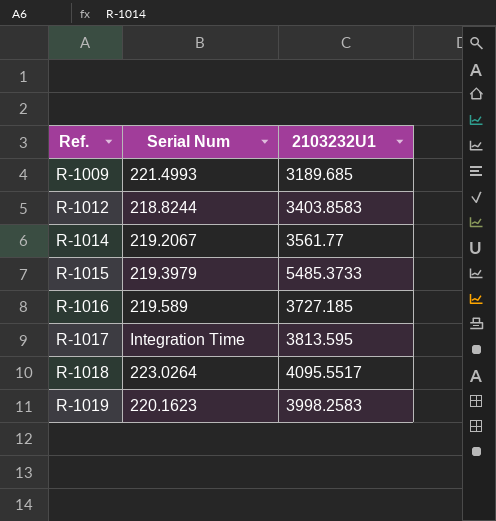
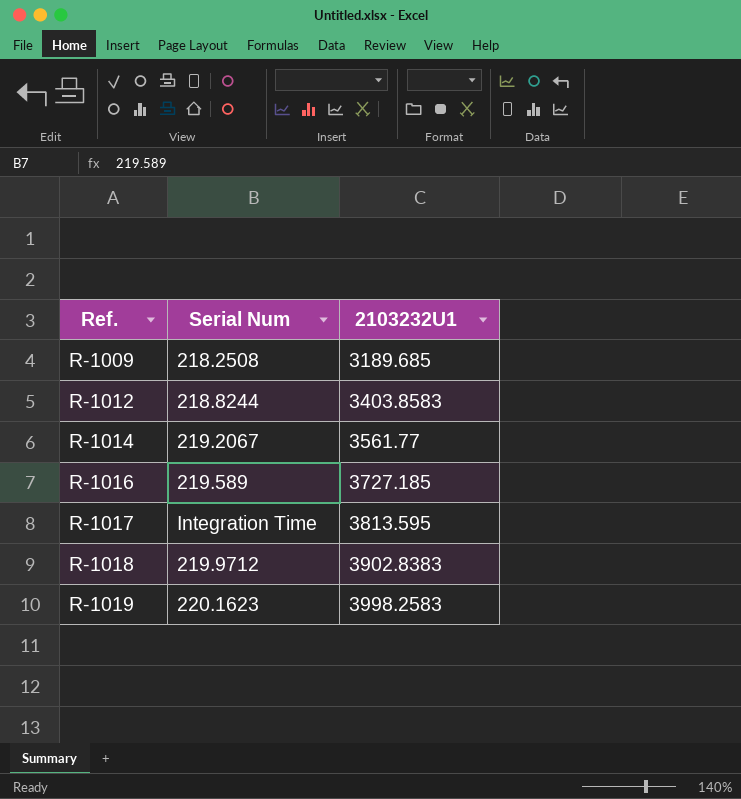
row R-1015: 219.3979 | 5485.3733 -> none
R-1009 | Serial Num: 221.4993 -> 218.2508
R-1018 | Serial Num: 223.0264 -> 219.9712
R-1018 | 2103232U1: 4095.5517 -> 3902.8383

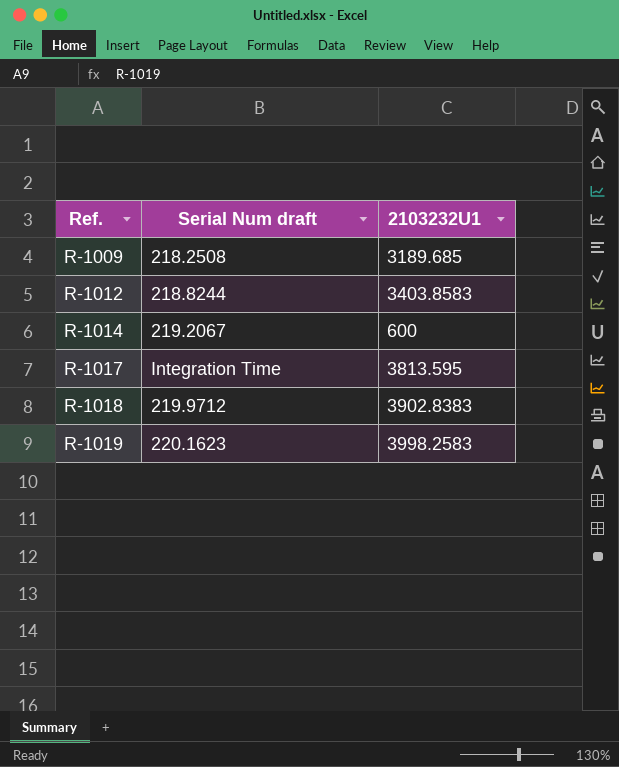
column name: Serial Num -> Serial Num draft
row R-1016: 219.589 | 3727.185 -> none
R-1014 | 2103232U1: 3561.77 -> 600

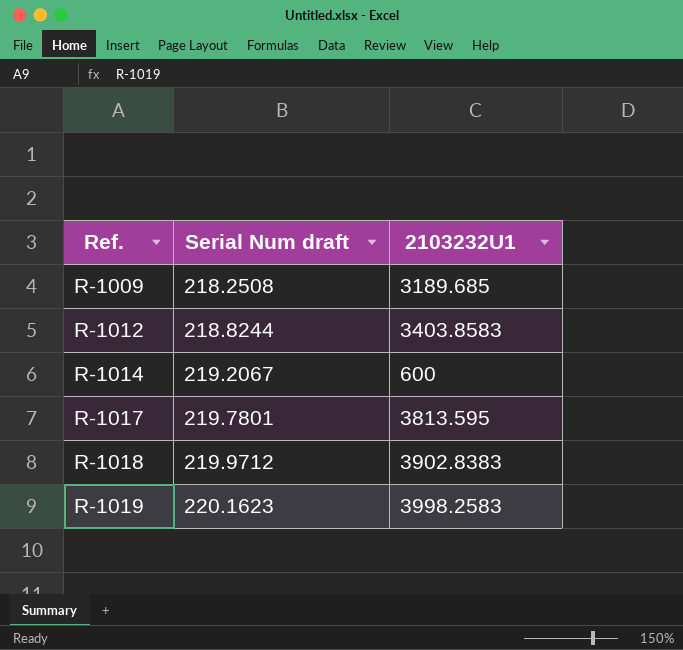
R-1017 | Serial Num draft: Integration Time -> 219.7801

